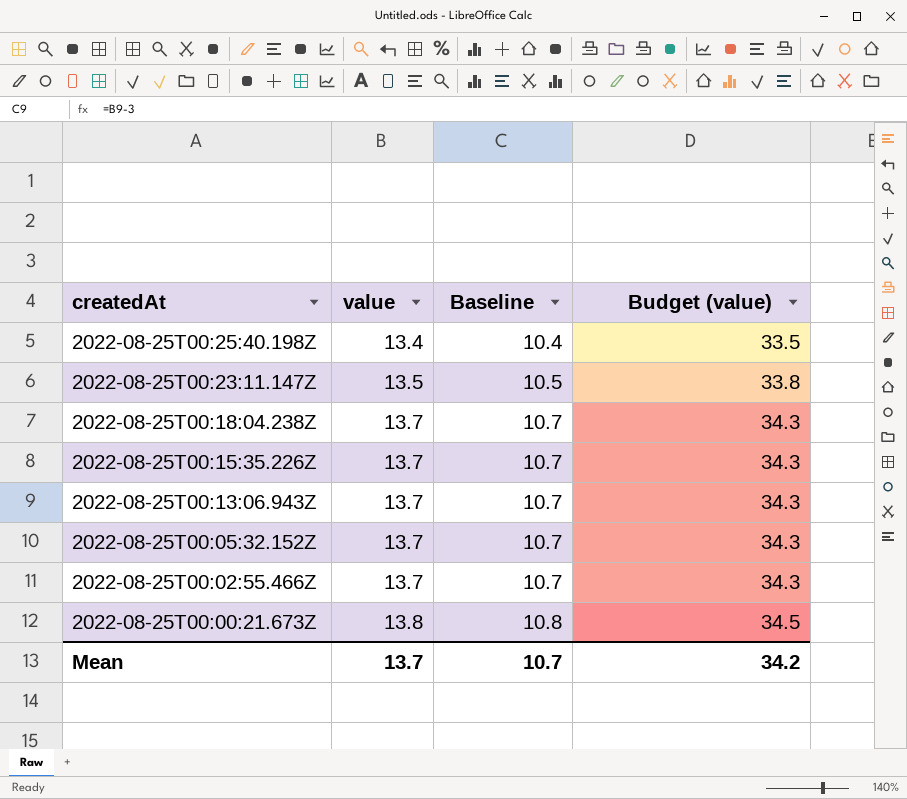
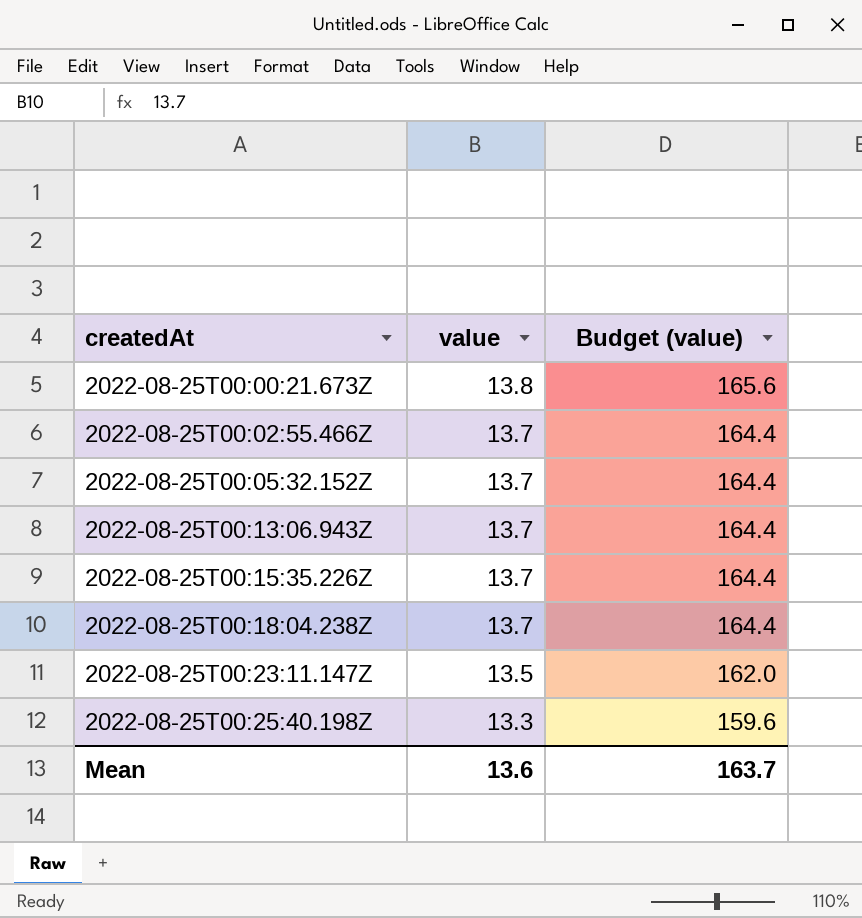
row order: createdAt descending -> createdAt ascending
column Baseline | formula: [value] - 3 -> none
column Budget (value) | formula: [value] * 2.5 -> [value] * 12
2022-08-25T00:25:40.198Z | value: 13.4 -> 13.3
Mean | value: 13.7 -> 13.6
Mean | Budget (value): 34.2 -> 163.7

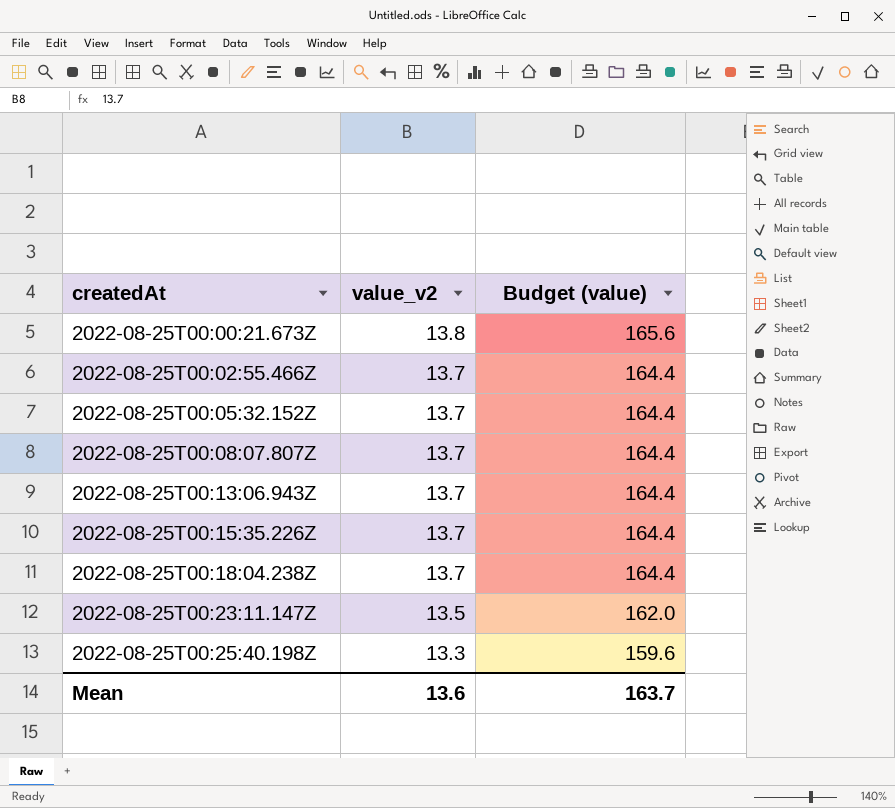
column name: value -> value_v2
row 2022-08-25T00:08:07.807Z: none -> 13.7 | 164.4

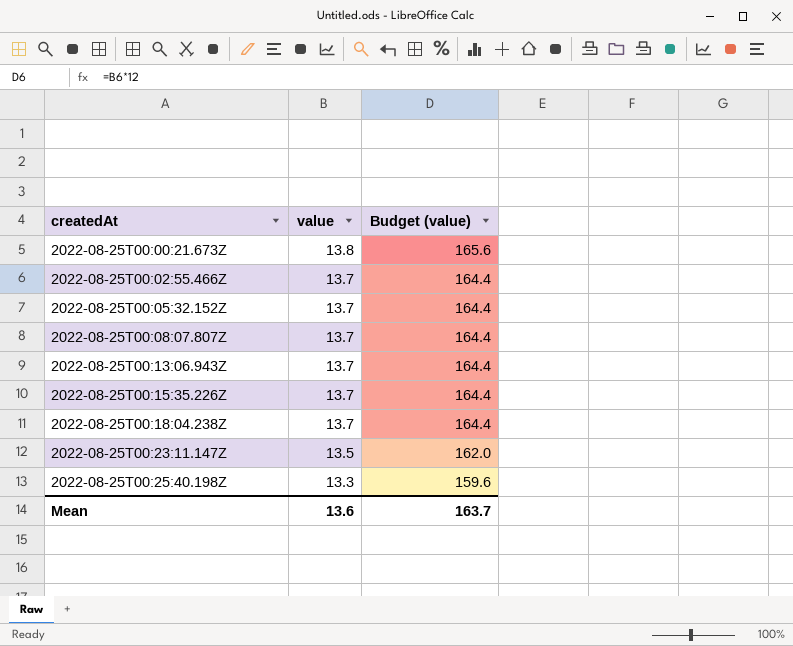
column name: value_v2 -> value

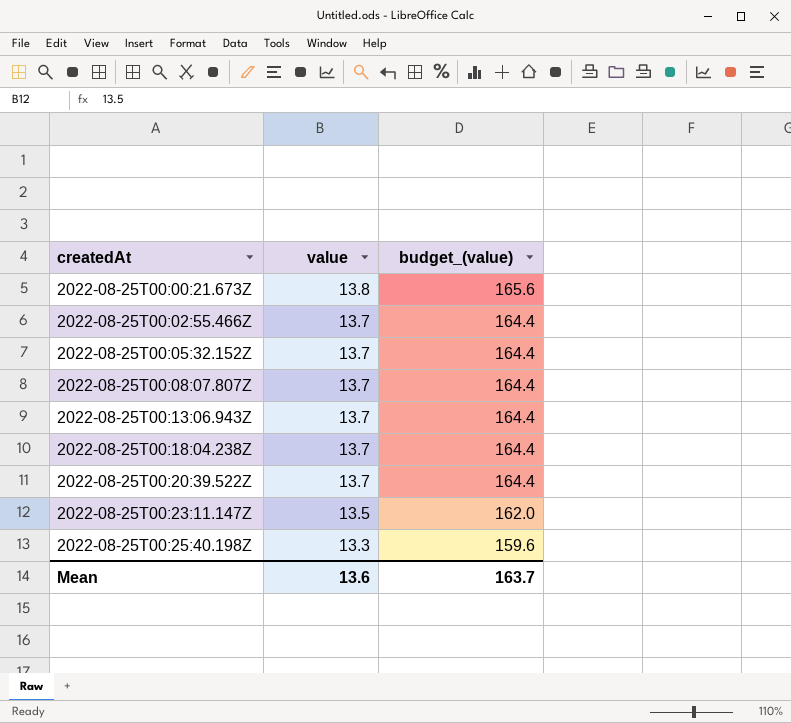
column name: Budget (value) -> budget_(value)
row 2022-08-25T00:15:35.226Z: 13.7 | 164.4 -> none
row 2022-08-25T00:20:39.522Z: none -> 13.7 | 164.4

